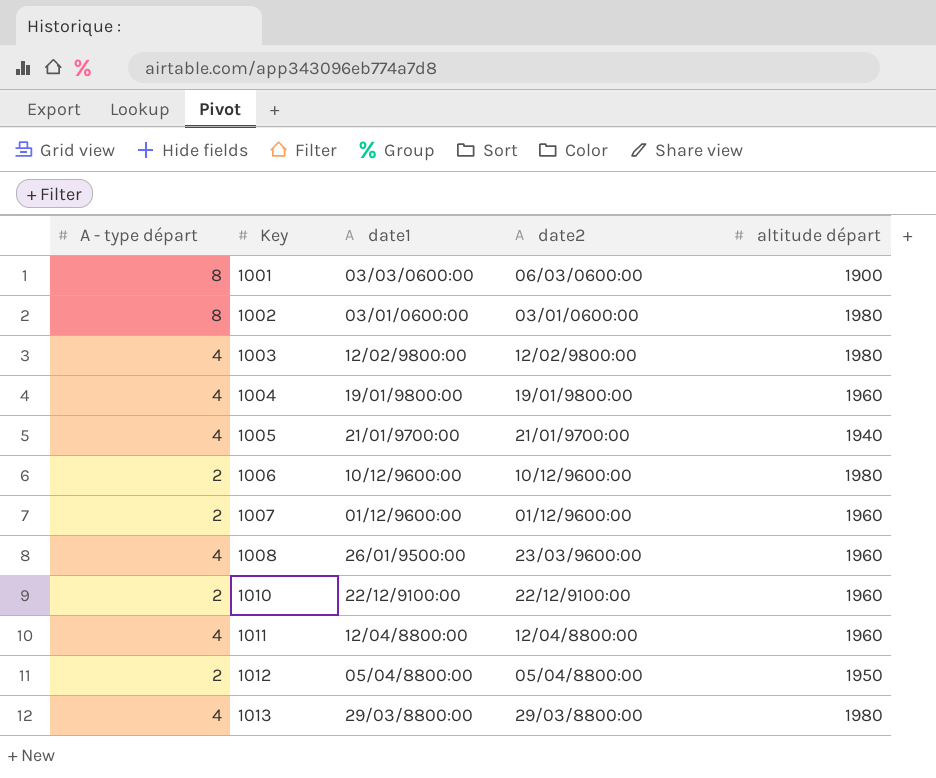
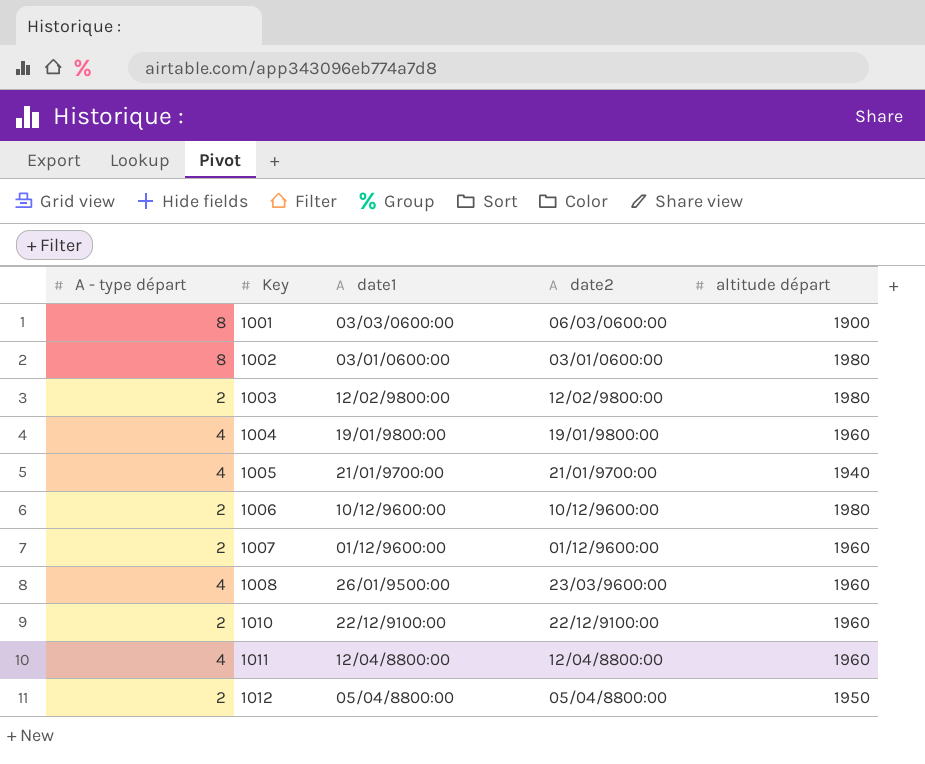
row 1013: 4 | 29/03/8800:00 | 29/03/8800:00 | 1980 -> none
1003 | A - type départ: 4 -> 2

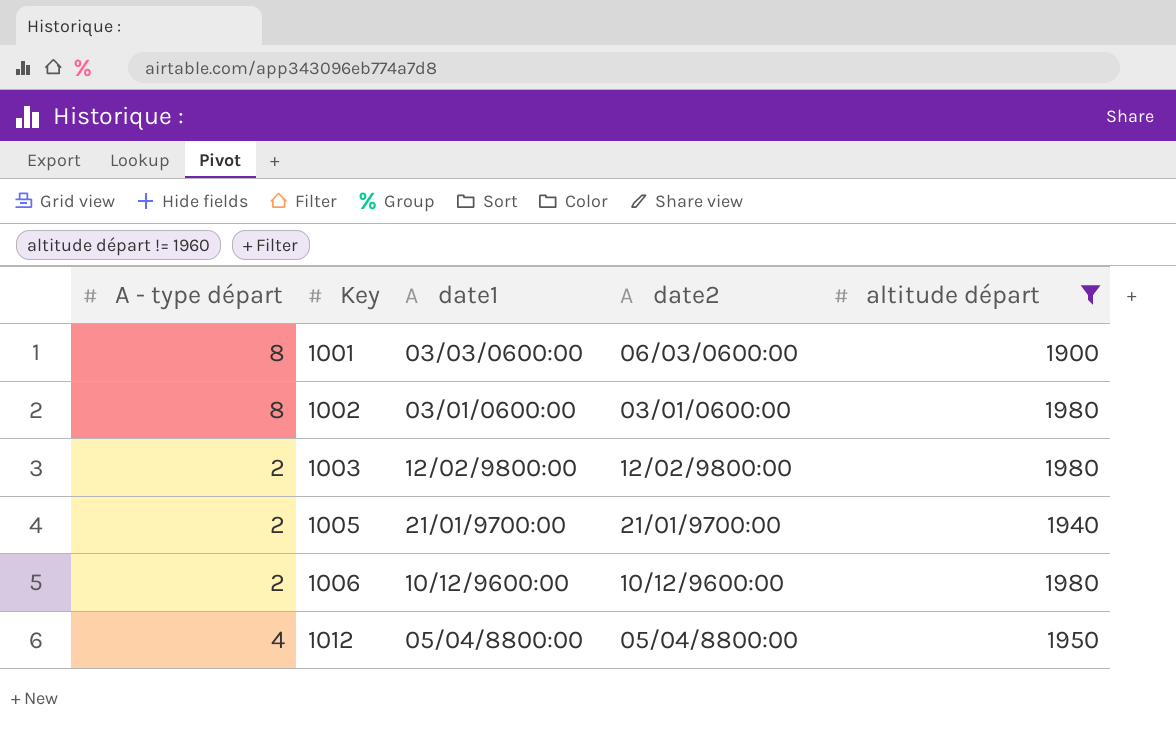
filter: none -> altitude départ != 1960
1005 | A - type départ: 4 -> 2
1012 | A - type départ: 2 -> 4

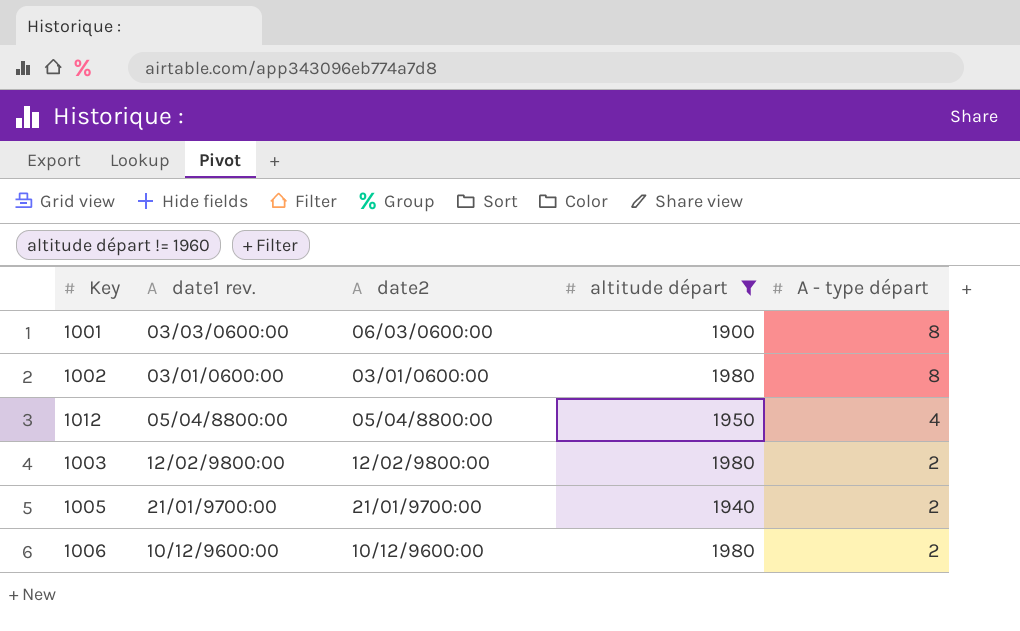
row order: Key ascending -> A - type départ descending
column name: date1 -> date1 rev.
column A - type départ | position: 1 -> 5

